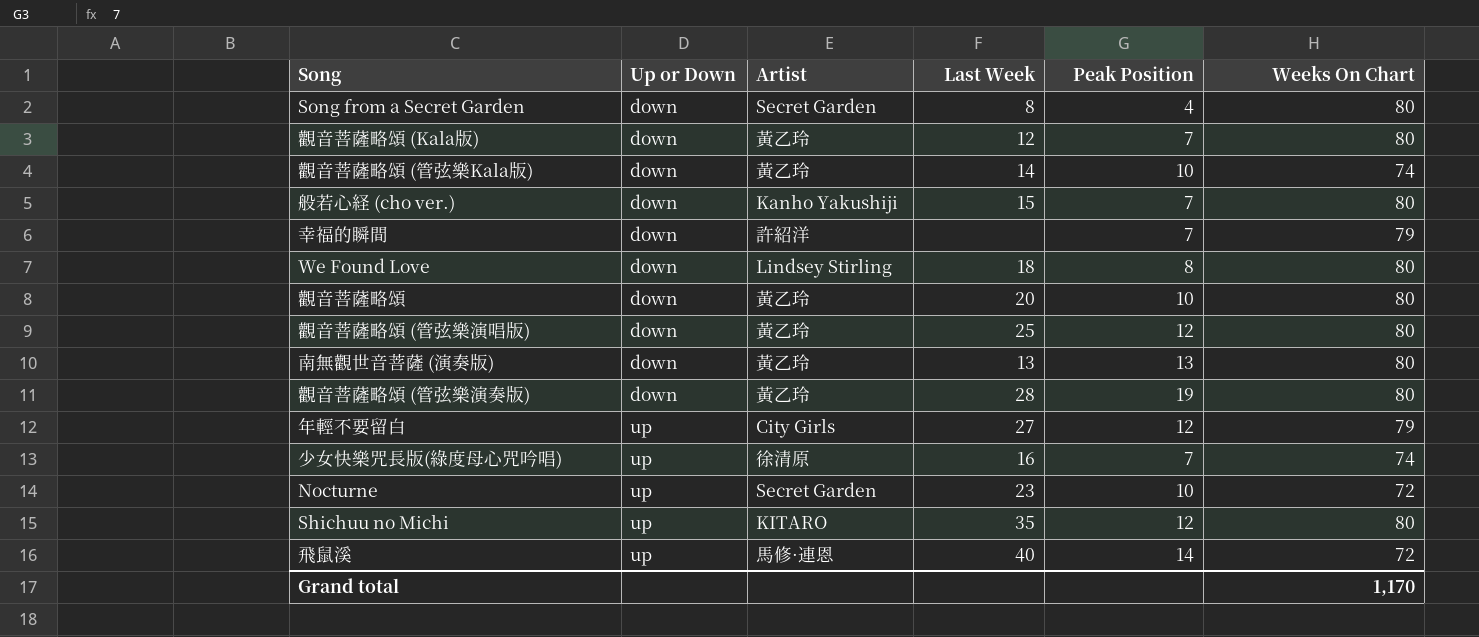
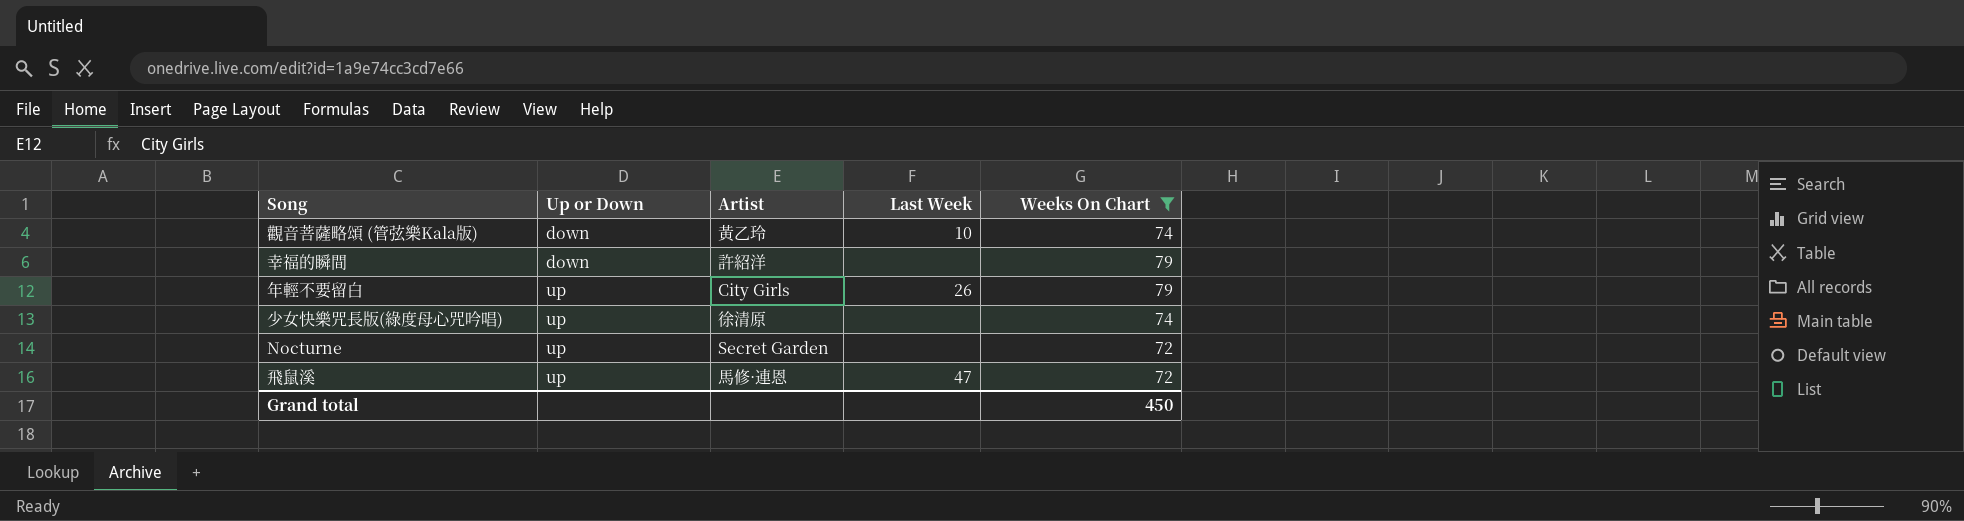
filter: none -> Weeks On Chart != 80
column Peak Position | position: 5 -> none
觀音菩薩略頌 (管弦樂Kala版) | Last Week: 14 -> 10
年輕不要留白 | Last Week: 27 -> 26
少女快樂咒長版(綠度母心咒吟唱) | Last Week: 16 -> none
Nocturne | Last Week: 23 -> none
飛鼠溪 | Last Week: 40 -> 47
Grand total | Weeks On Chart: 1,170 -> 450

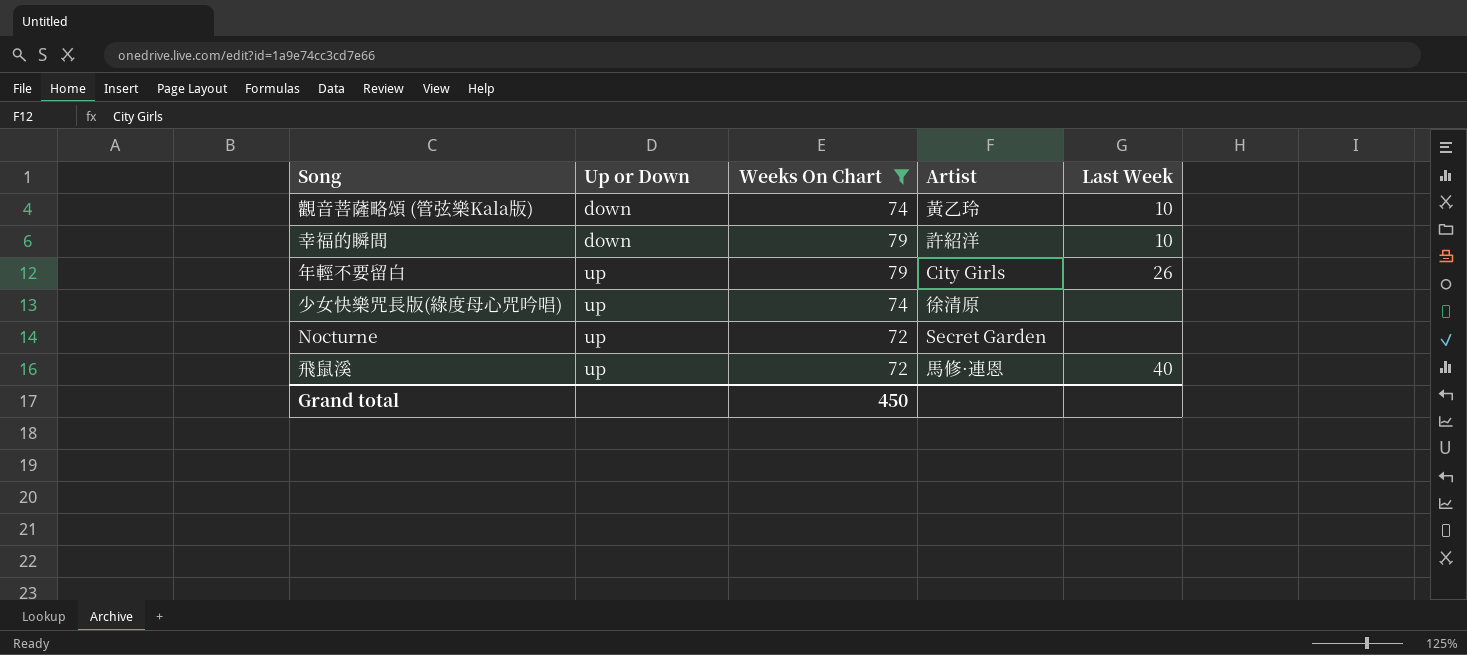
column Weeks On Chart | position: 5 -> 3
幸福的瞬間 | Last Week: none -> 10
飛鼠溪 | Last Week: 47 -> 40

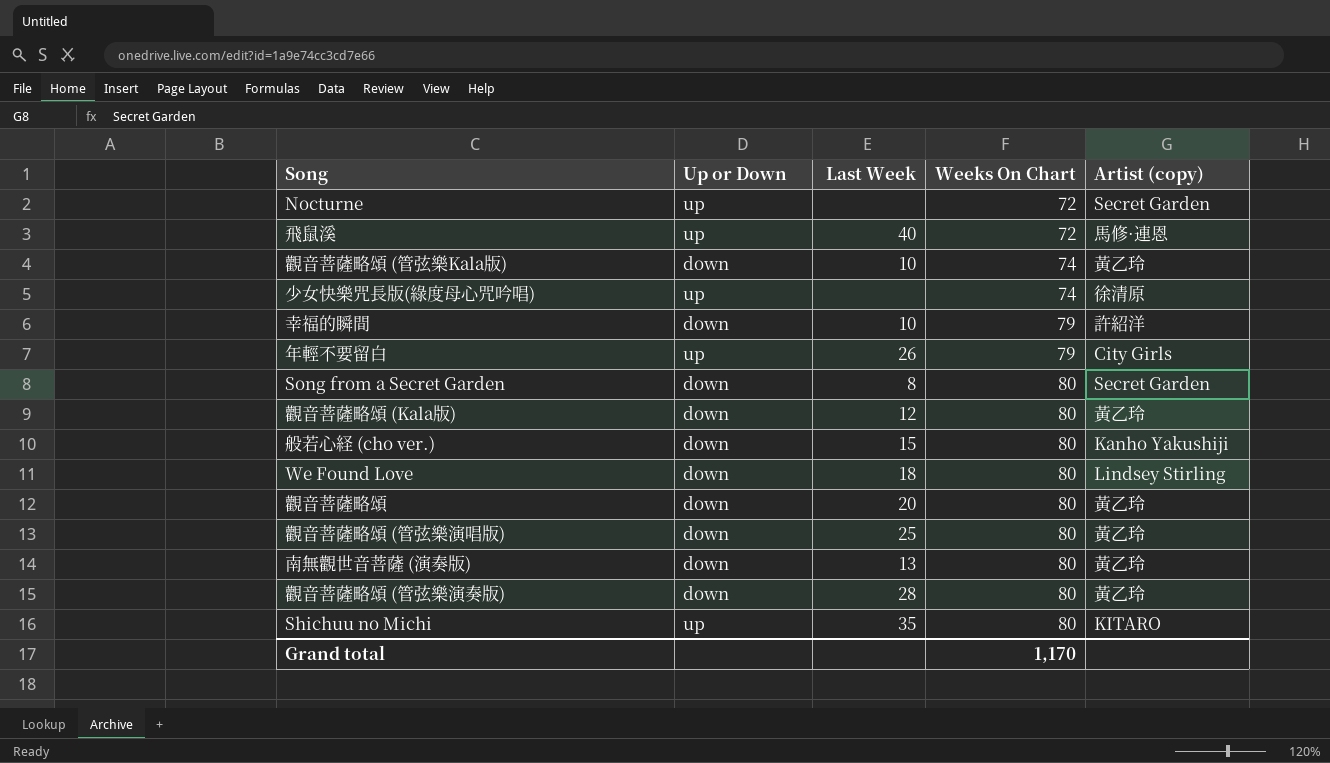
filter: Weeks On Chart != 80 -> none
row order: Up or Down ascending -> Weeks On Chart ascending
column Last Week | position: 5 -> 3
column name: Artist -> Artist (copy)
Grand total | Weeks On Chart: 450 -> 1,170

